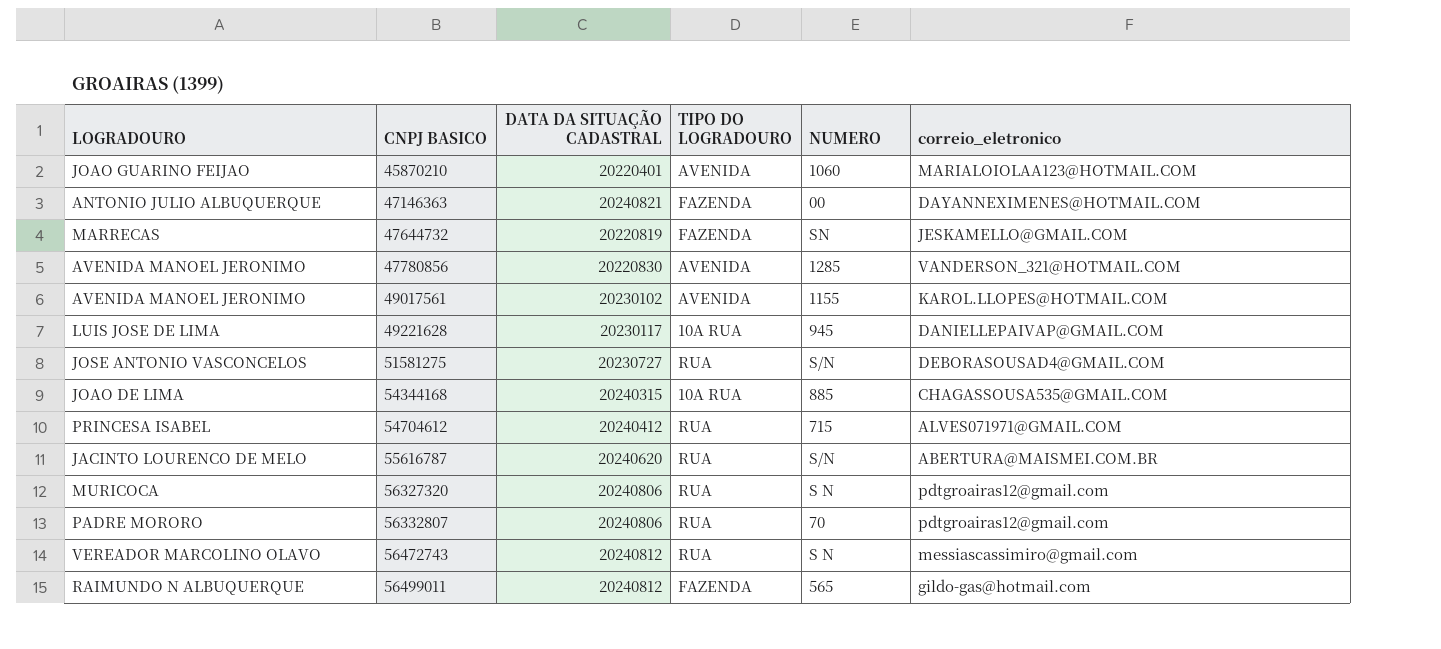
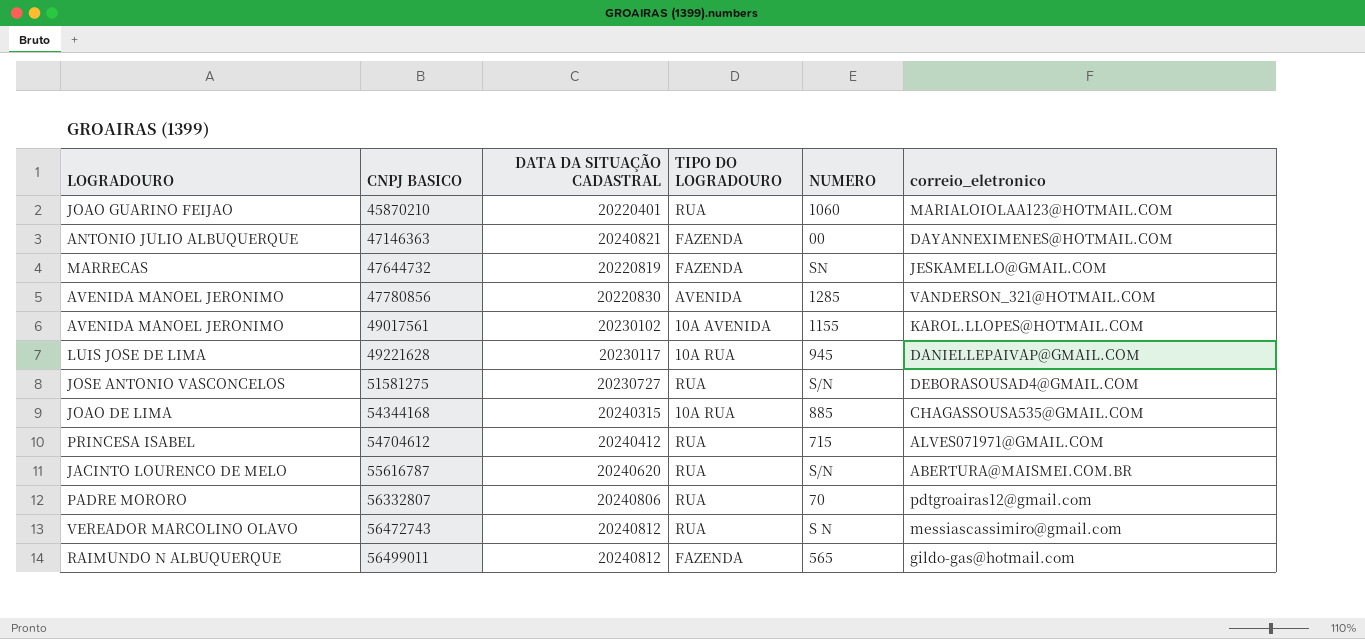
row 56327320: MURICOCA | 20240806 | RUA | S N | pdtgroairas12@gmail.com -> none
45870210 | TIPO DO LOGRADOURO: AVENIDA -> RUA
49017561 | TIPO DO LOGRADOURO: AVENIDA -> 10A AVENIDA

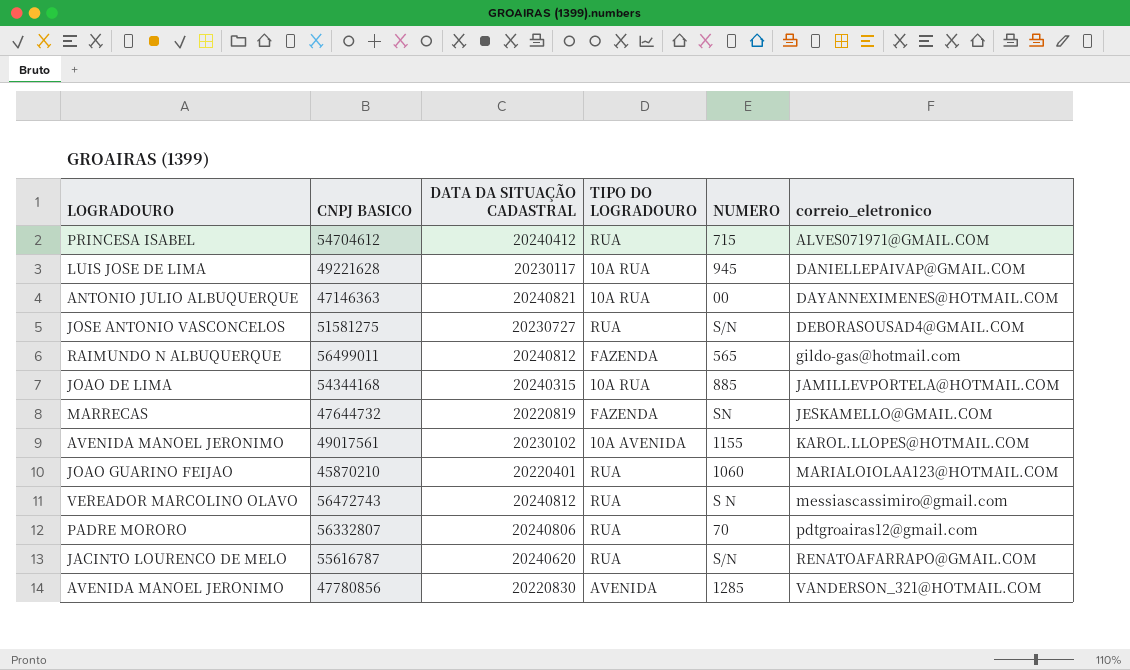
row order: CNPJ BASICO ascending -> correio_eletronico ascending
47146363 | TIPO DO LOGRADOURO: FAZENDA -> 10A RUA
54344168 | correio_eletronico: CHAGASSOUSA535@GMAIL.COM -> JAMILLEVPORTELA@HOTMAIL.COM
55616787 | correio_eletronico: ABERTURA@MAISMEI.COM.BR -> RENATOAFARRAPO@GMAIL.COM

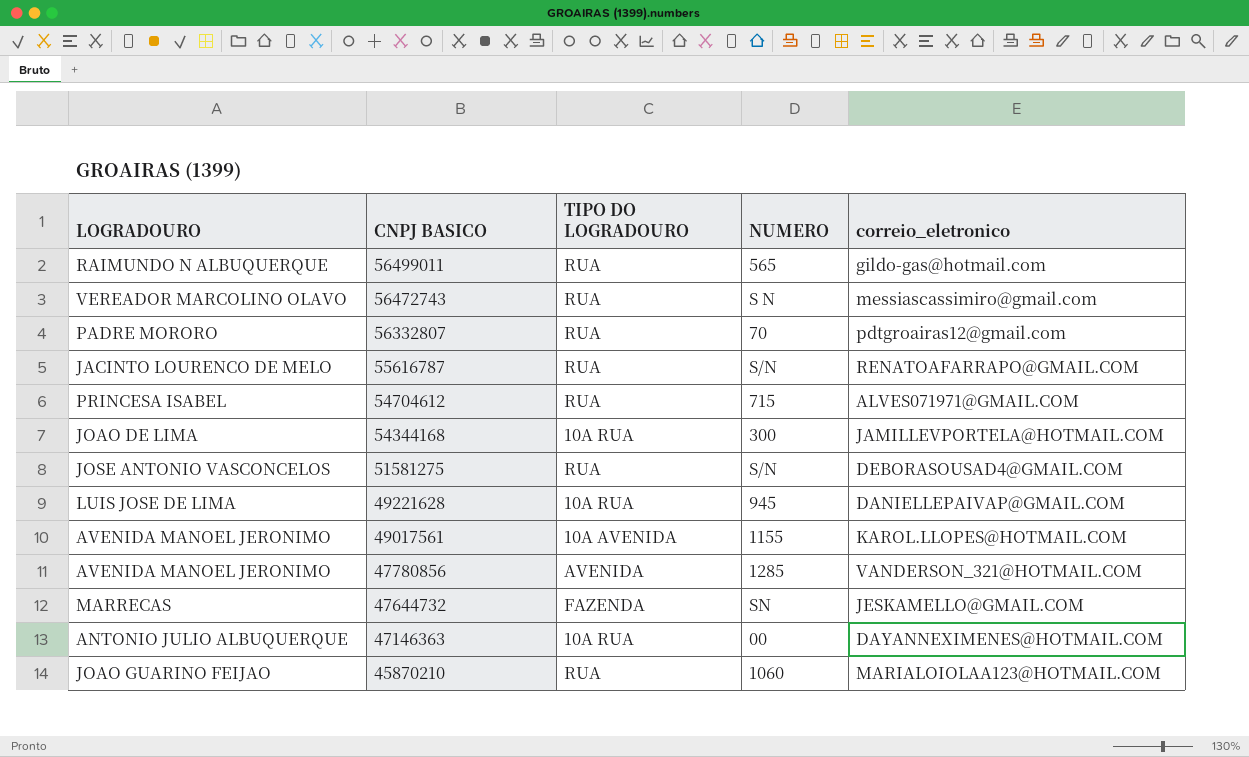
row order: correio_eletronico ascending -> CNPJ BASICO descending
column DATA DA SITUAÇÃO CADASTRAL | position: 3 -> none
56499011 | TIPO DO LOGRADOURO: FAZENDA -> RUA
54344168 | NUMERO: 885 -> 300

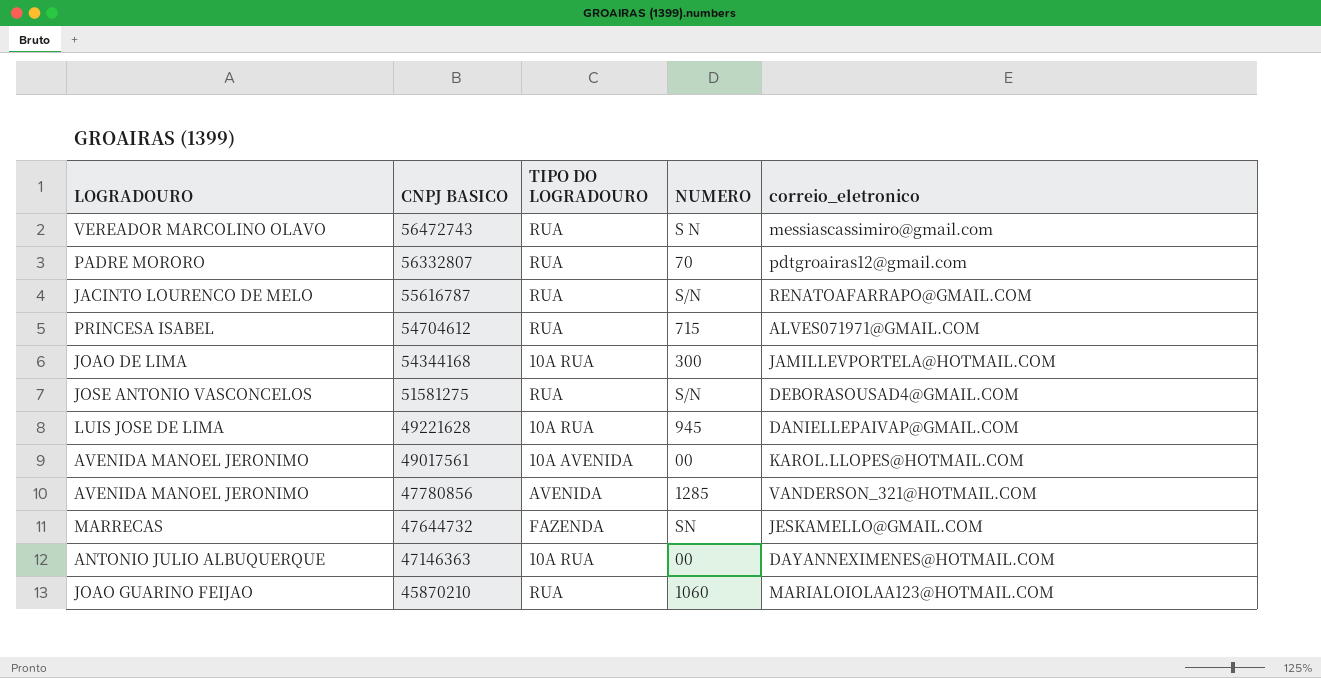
row 56499011: RAIMUNDO N ALBUQUERQUE | RUA | 565 | gildo-gas@hotmail.com -> none
49017561 | NUMERO: 1155 -> 00

